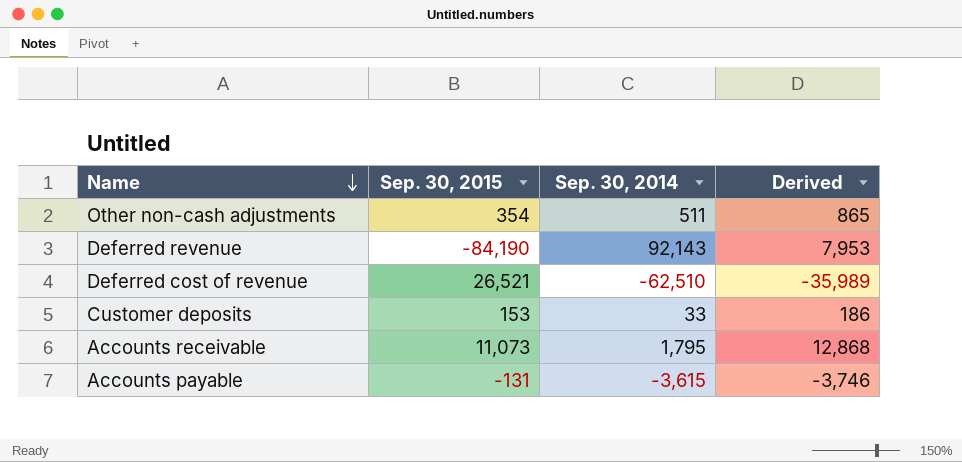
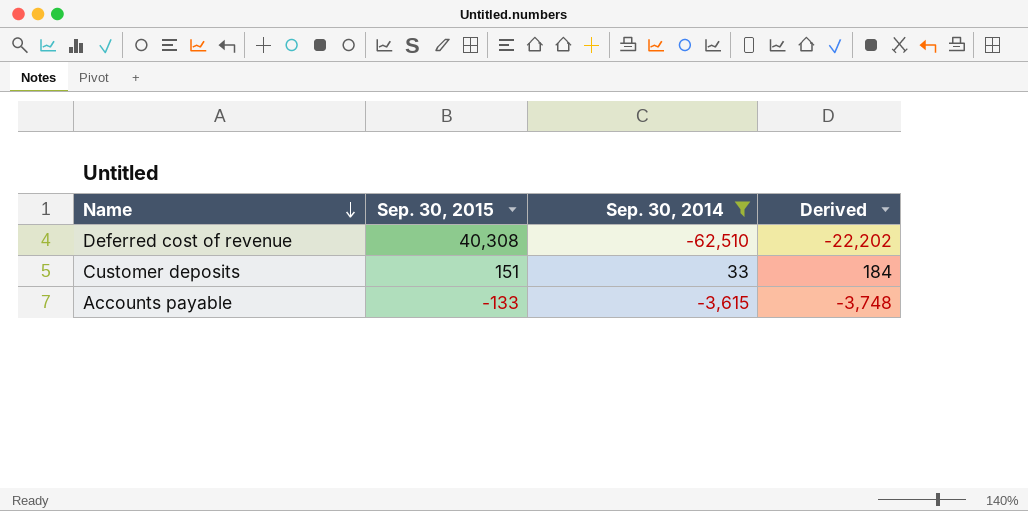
filter: none -> Sep. 30, 2014 <= 33
Deferred cost of revenue | Sep. 30, 2015: 26,521 -> 40,308
Deferred cost of revenue | Derived: -35,989 -> -22,202
Customer deposits | Sep. 30, 2015: 153 -> 151
Customer deposits | Derived: 186 -> 184
Accounts payable | Sep. 30, 2015: -131 -> -133
Accounts payable | Derived: -3,746 -> -3,748

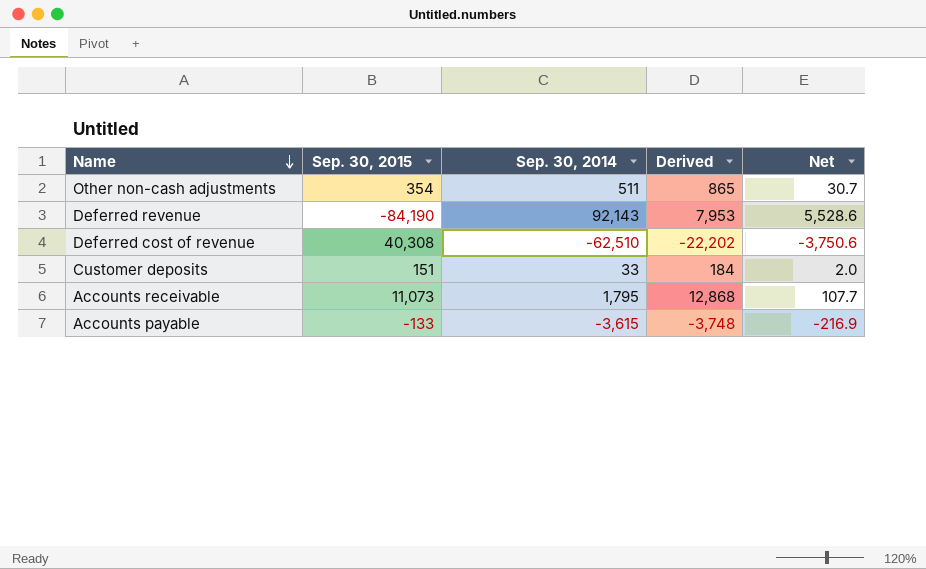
filter: Sep. 30, 2014 <= 33 -> none
column Net | formula: none -> [Sep. 30, 2014] * 0.06

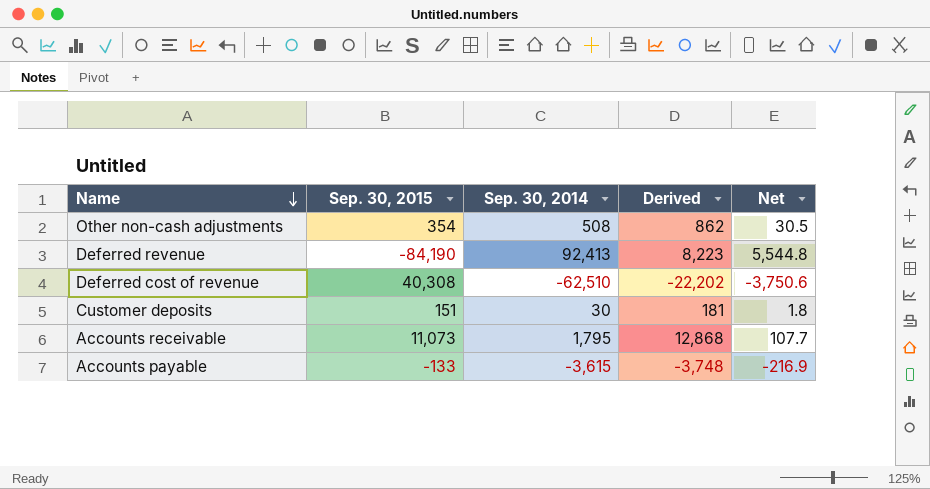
Other non-cash adjustments | Sep. 30, 2014: 511 -> 508
Other non-cash adjustments | Derived: 865 -> 862
Other non-cash adjustments | Net: 30.7 -> 30.5
Deferred revenue | Sep. 30, 2014: 92,143 -> 92,413
Deferred revenue | Derived: 7,953 -> 8,223
Deferred revenue | Net: 5,528.6 -> 5,544.8
Customer deposits | Sep. 30, 2014: 33 -> 30
Customer deposits | Derived: 184 -> 181
Customer deposits | Net: 2.0 -> 1.8

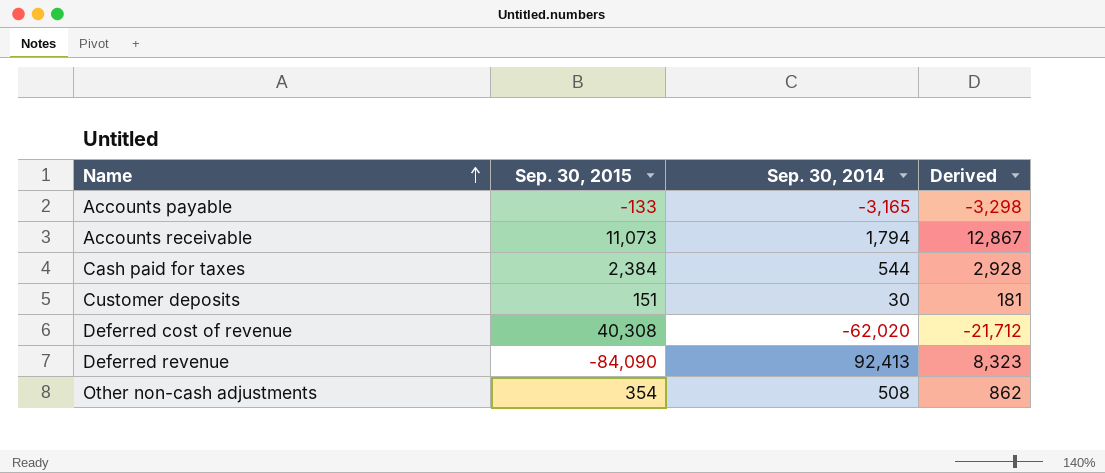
row order: Name descending -> Name ascending
column Net | formula: [Sep. 30, 2014] * 0.06 -> none
Accounts payable | Sep. 30, 2014: -3,615 -> -3,165
Accounts payable | Derived: -3,748 -> -3,298
Accounts receivable | Sep. 30, 2014: 1,795 -> 1,794
Accounts receivable | Derived: 12,868 -> 12,867
row Cash paid for taxes: none -> 2,384 | 544 | 2,928
Deferred cost of revenue | Sep. 30, 2014: -62,510 -> -62,020
Deferred cost of revenue | Derived: -22,202 -> -21,712
Deferred revenue | Sep. 30, 2015: -84,190 -> -84,090
Deferred revenue | Derived: 8,223 -> 8,323

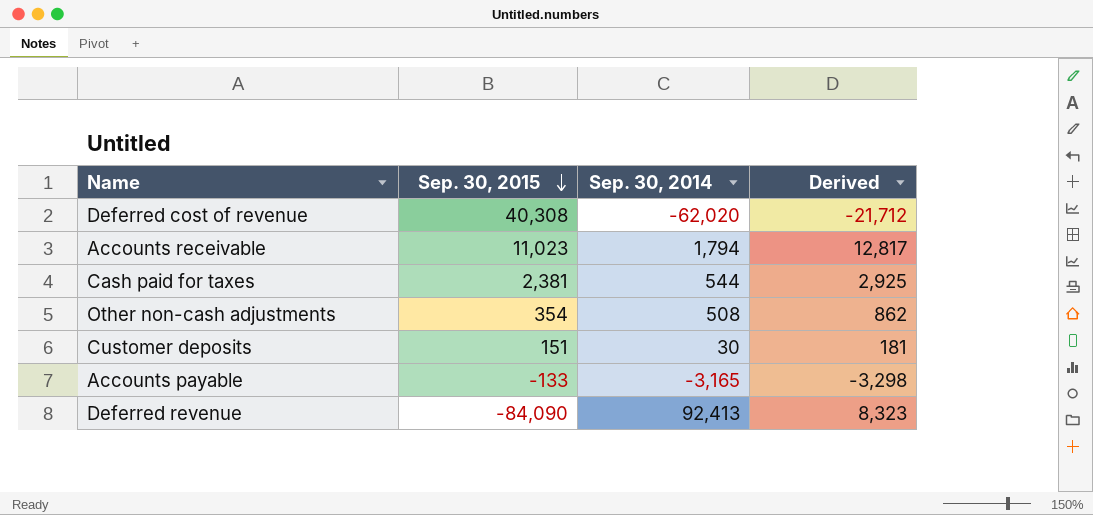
row order: Name ascending -> Sep. 30, 2015 descending
Accounts receivable | Sep. 30, 2015: 11,073 -> 11,023
Accounts receivable | Derived: 12,867 -> 12,817
Cash paid for taxes | Sep. 30, 2015: 2,384 -> 2,381
Cash paid for taxes | Derived: 2,928 -> 2,925

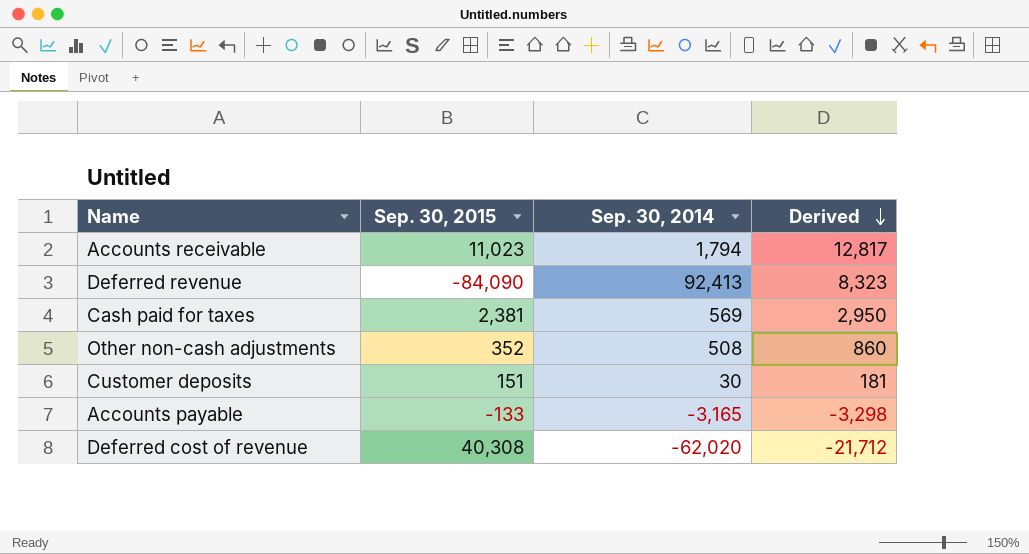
row order: Sep. 30, 2015 descending -> Derived descending
Cash paid for taxes | Sep. 30, 2014: 544 -> 569
Cash paid for taxes | Derived: 2,925 -> 2,950
Other non-cash adjustments | Sep. 30, 2015: 354 -> 352
Other non-cash adjustments | Derived: 862 -> 860

